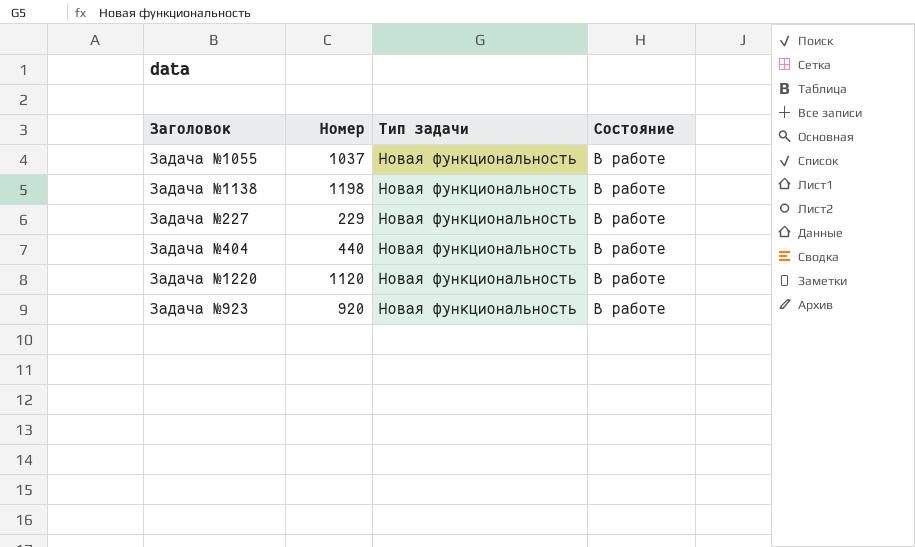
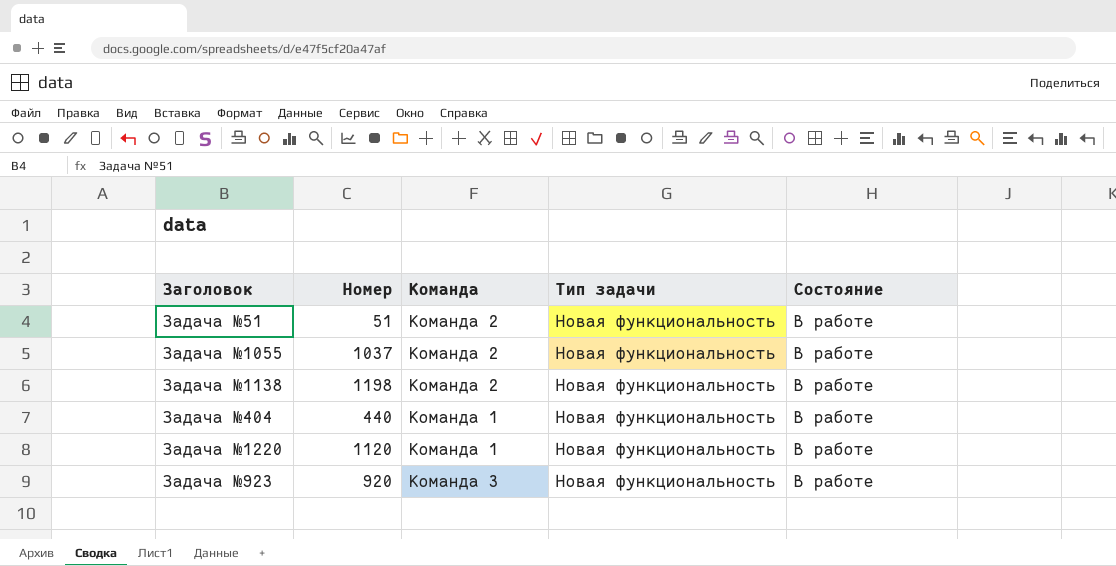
column Команда | position: none -> 3
row Задача №227: 229 | Новая функциональность | В работе -> none
row Задача №51: none -> 51 | Команда 2 | Новая функциональность | В работе

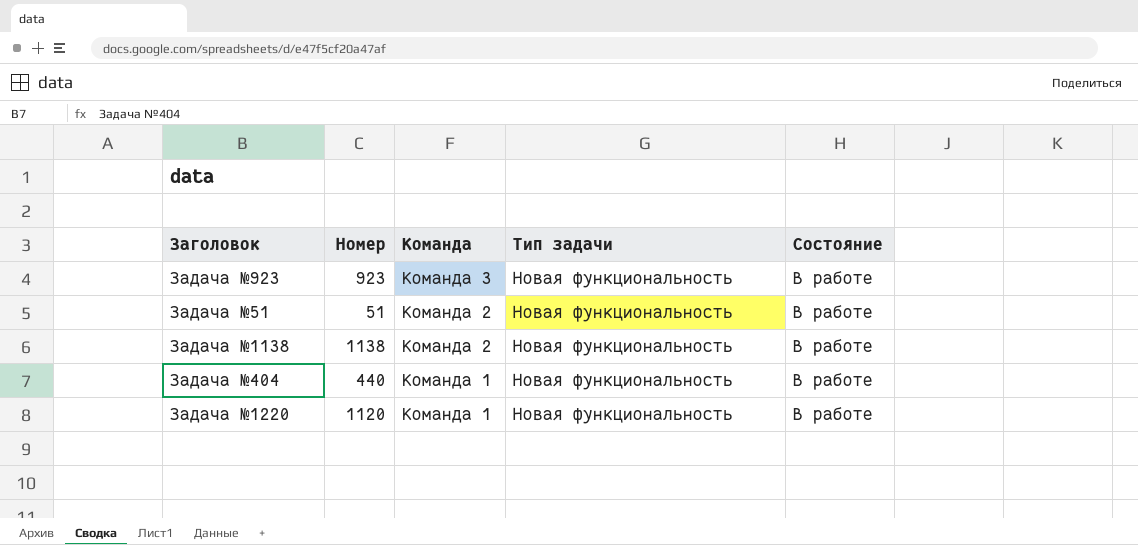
row order: none -> Команда descending
row Задача №1055: 1037 | Команда 2 | Новая функциональность | В работе -> none
Задача №923 | Номер: 920 -> 923
Задача №1138 | Номер: 1198 -> 1138

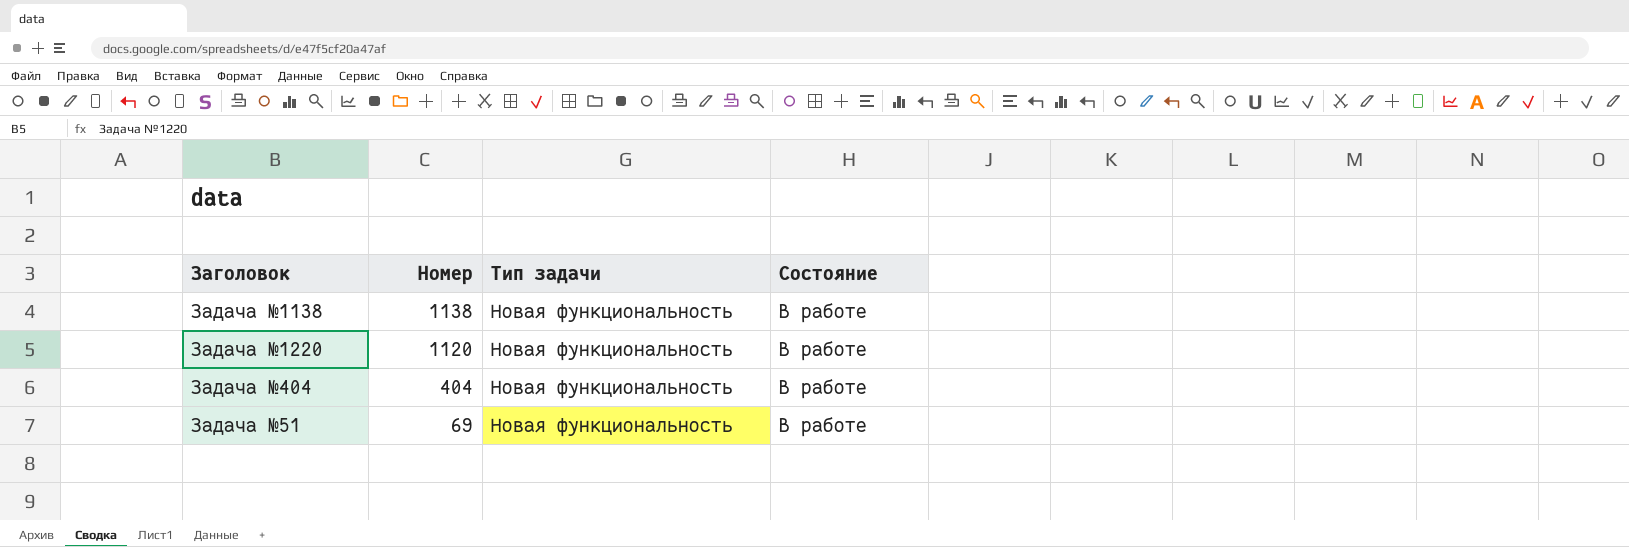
row order: Команда descending -> Номер descending
column Команда | position: 3 -> none
row Задача №923: 923 | Команда 3 | Новая функциональность | В работе -> none
Задача №404 | Номер: 440 -> 404
Задача №51 | Номер: 51 -> 69

